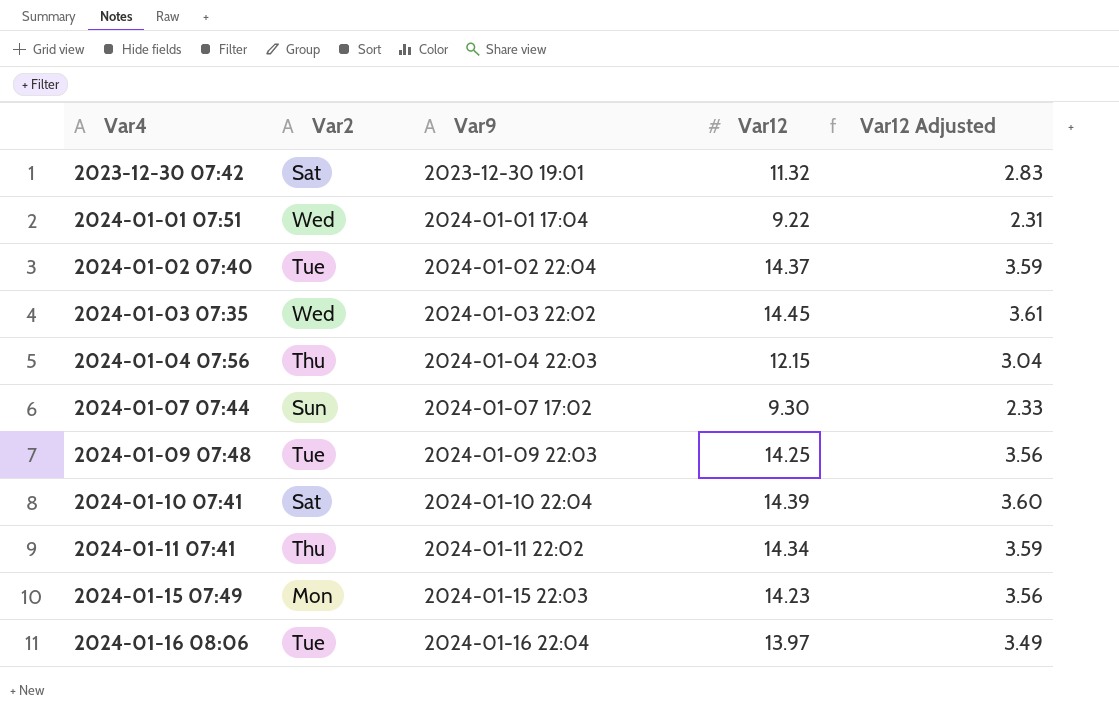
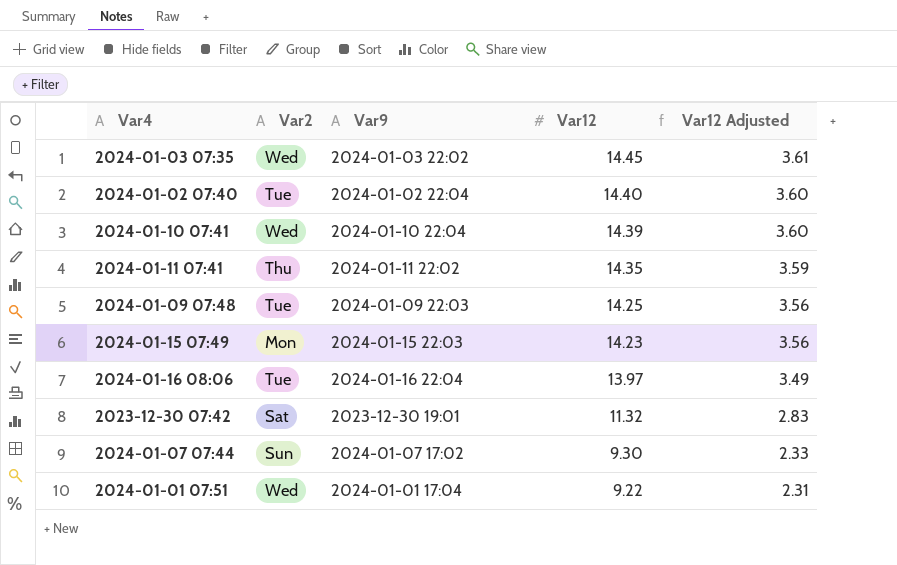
row order: Var4 ascending -> Var12 descending
row 2024-01-04 07:56: Thu | 2024-01-04 22:03 | 12.15 | 3.04 -> none
2024-01-02 07:40 | Var12: 14.37 -> 14.40
2024-01-02 07:40 | Var12 Adjusted: 3.59 -> 3.60
2024-01-10 07:41 | Var2: Sat -> Wed
2024-01-11 07:41 | Var12: 14.34 -> 14.35

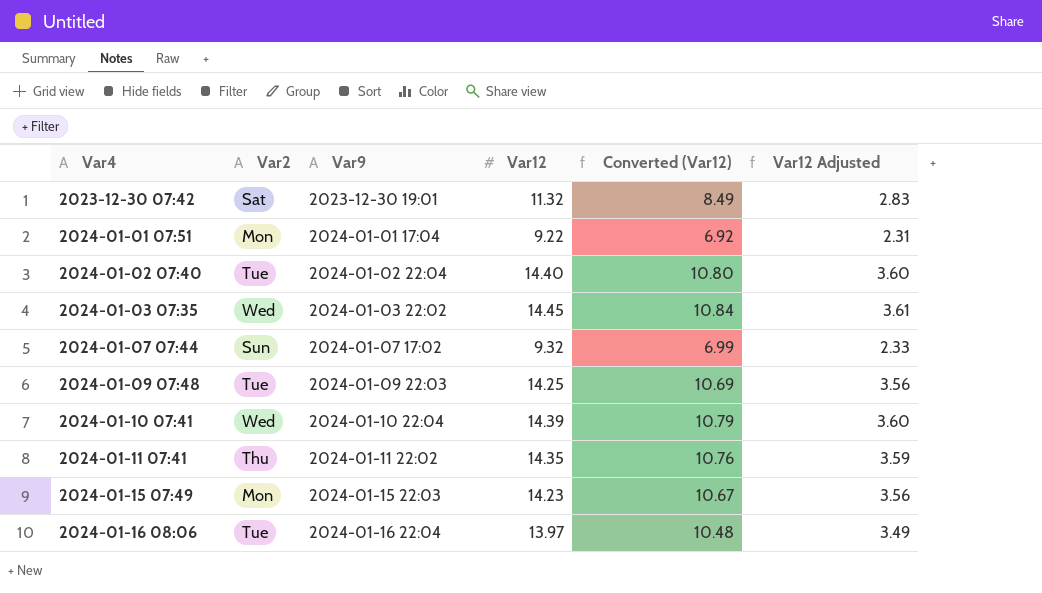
row order: Var12 descending -> Var4 ascending
column Converted (Var12) | formula: none -> [Var12] * 0.75
2024-01-01 07:51 | Var2: Wed -> Mon
2024-01-07 07:44 | Var12: 9.30 -> 9.32

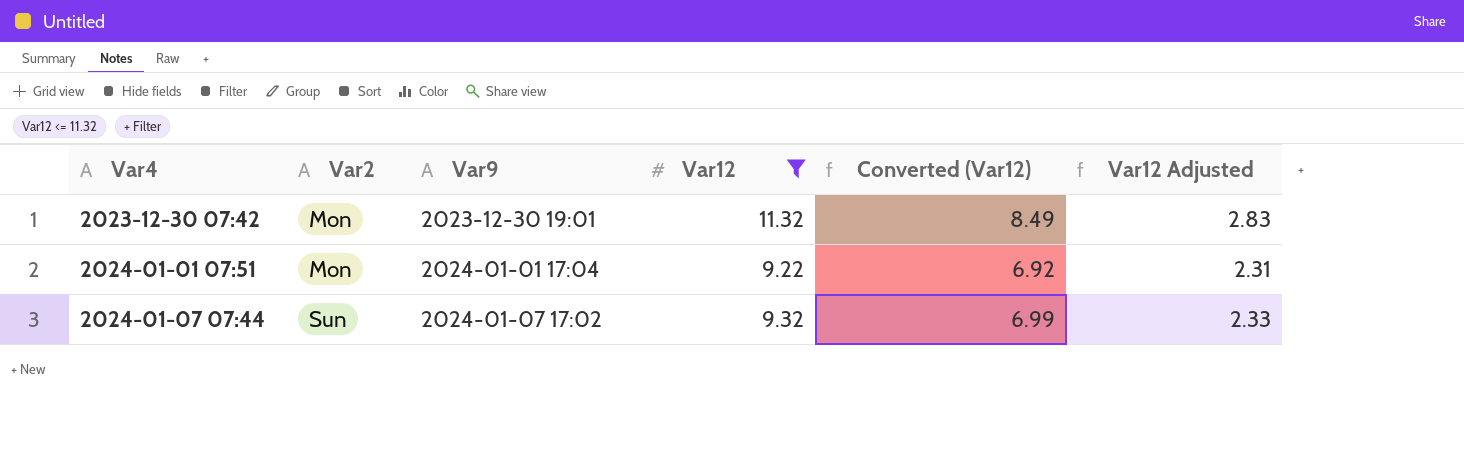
filter: none -> Var12 <= 11.32
2023-12-30 07:42 | Var2: Sat -> Mon

